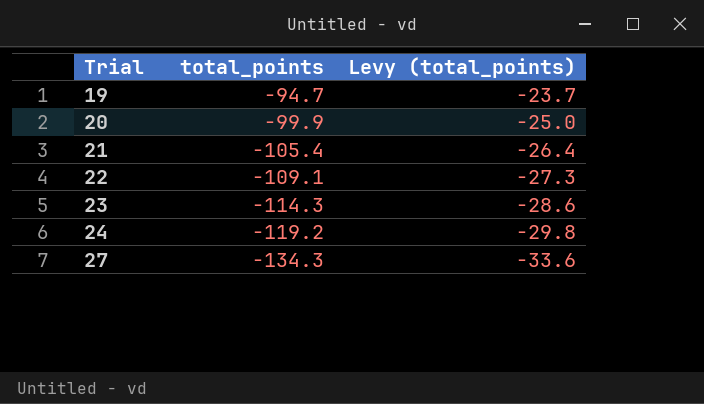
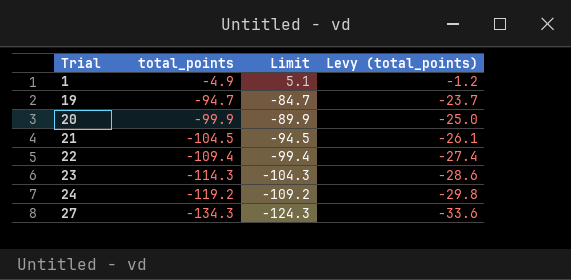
column Limit | formula: none -> [total_points] + 10
row 1: none -> -4.9 | 5.1 | -1.2
21 | total_points: -105.4 -> -104.5
21 | Levy (total_points): -26.4 -> -26.1
22 | total_points: -109.1 -> -109.4
22 | Levy (total_points): -27.3 -> -27.4

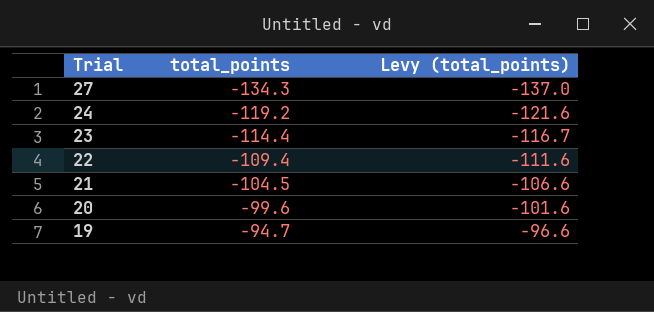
row order: Trial ascending -> Trial descending
column Limit | formula: [total_points] + 10 -> none
column Levy (total_points) | formula: [total_points] * 0.25 -> [total_points] * 1.02
row 1: -4.9 | 5.1 | -1.2 -> none
23 | total_points: -114.3 -> -114.4
20 | total_points: -99.9 -> -99.6

